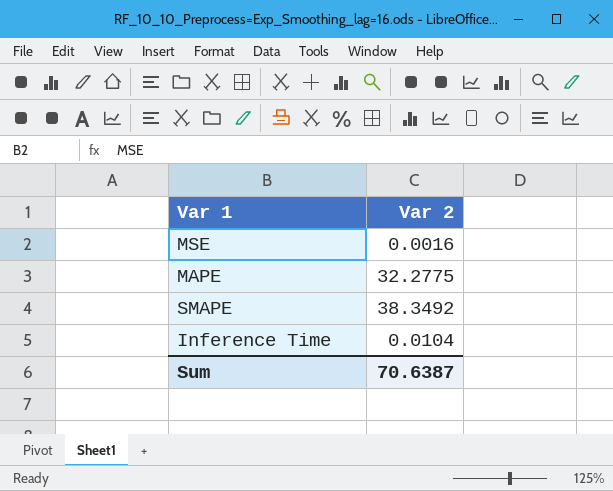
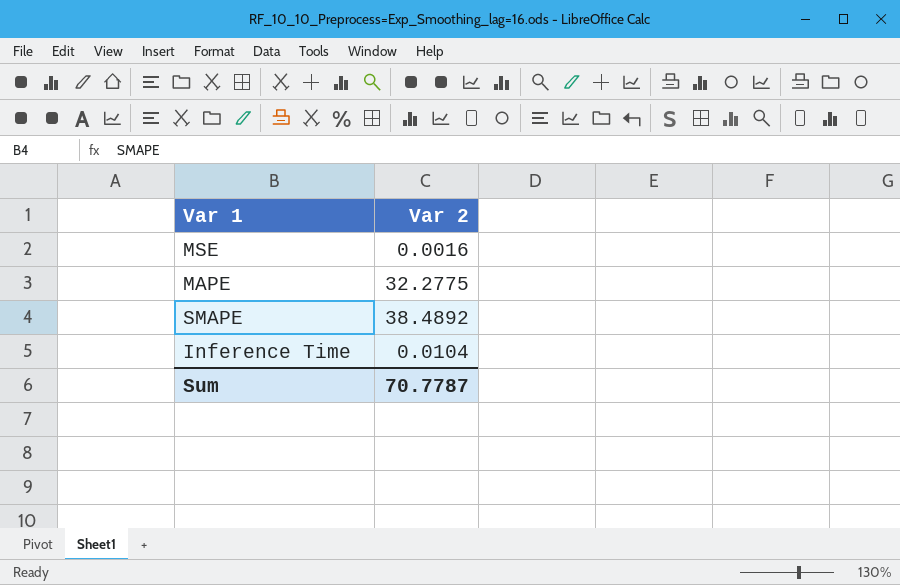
SMAPE | Var 2: 38.3492 -> 38.4892
Sum | Var 2: 70.6387 -> 70.7787

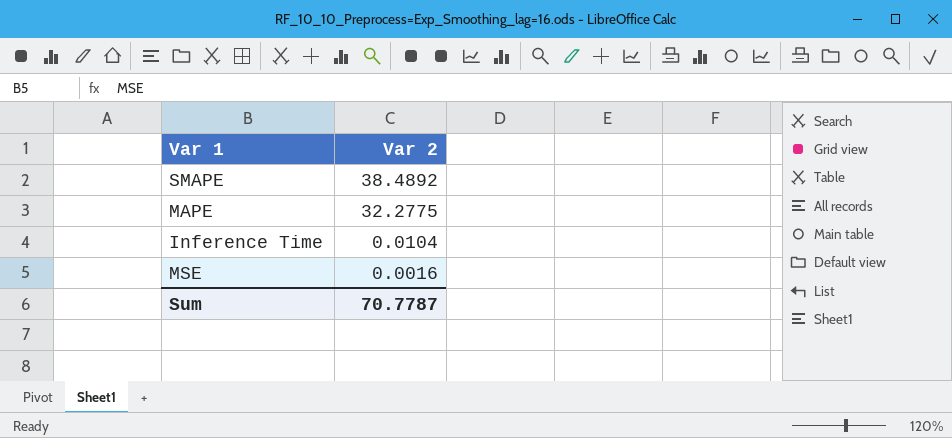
row order: none -> Var 2 descending

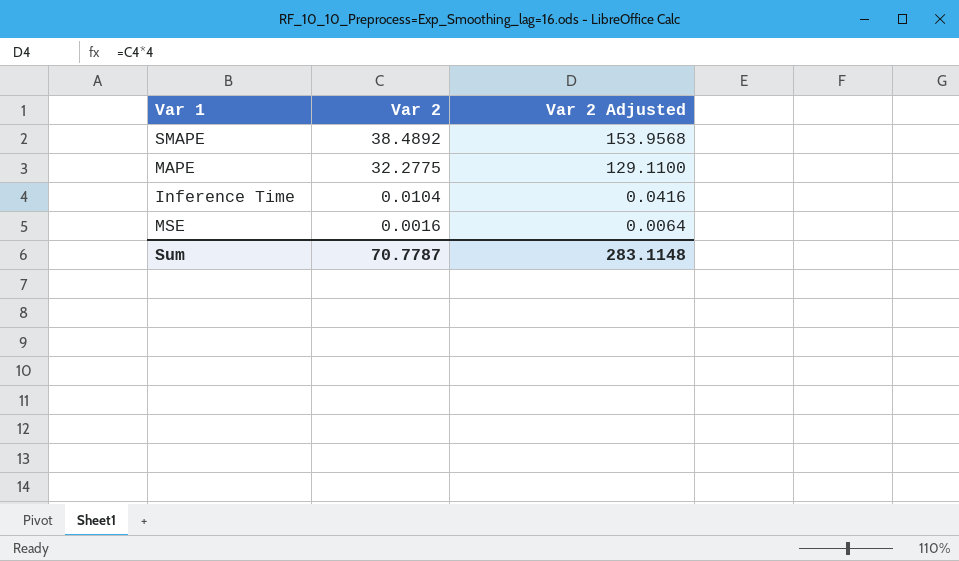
column Var 2 Adjusted | formula: none -> [Var 2] * 4

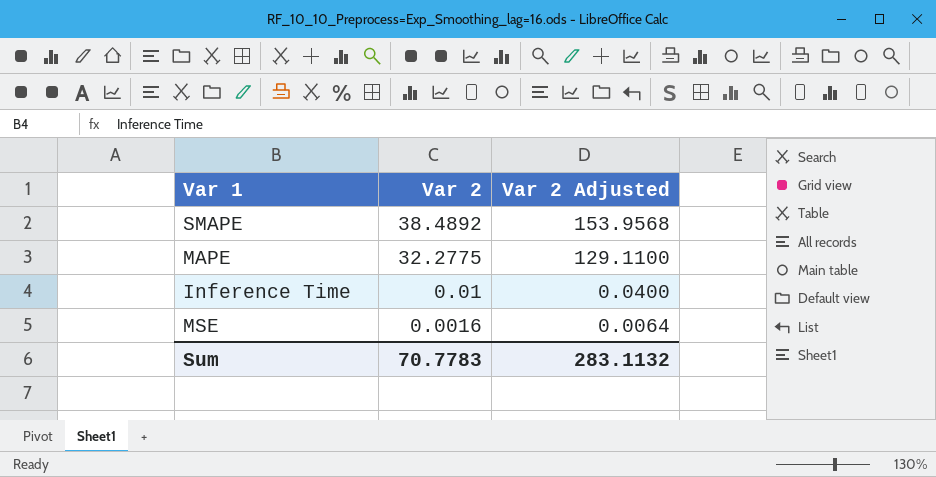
Inference Time | Var 2: 0.0104 -> 0.01
Inference Time | Var 2 Adjusted: 0.0416 -> 0.0400
Sum | Var 2: 70.7787 -> 70.7783
Sum | Var 2 Adjusted: 283.1148 -> 283.1132

